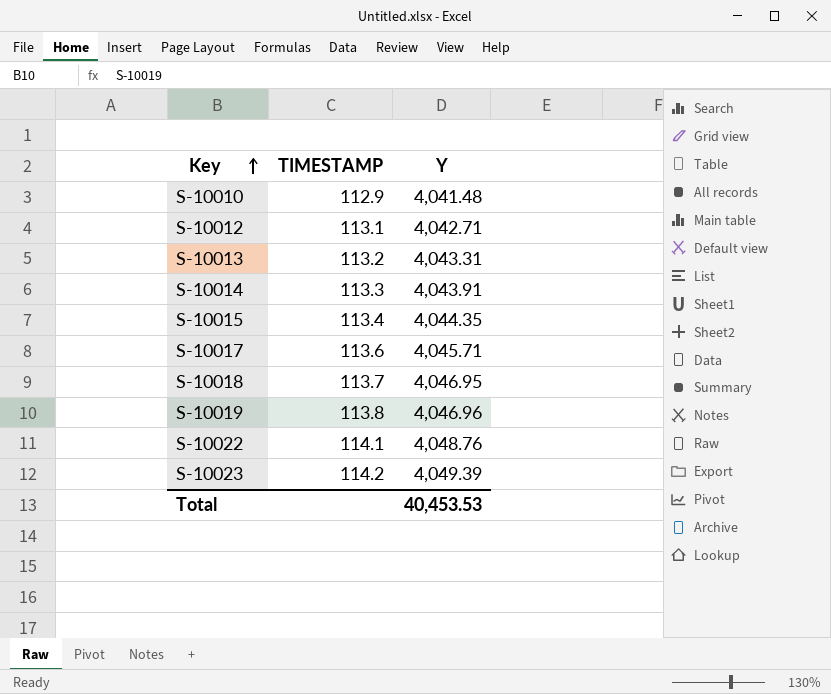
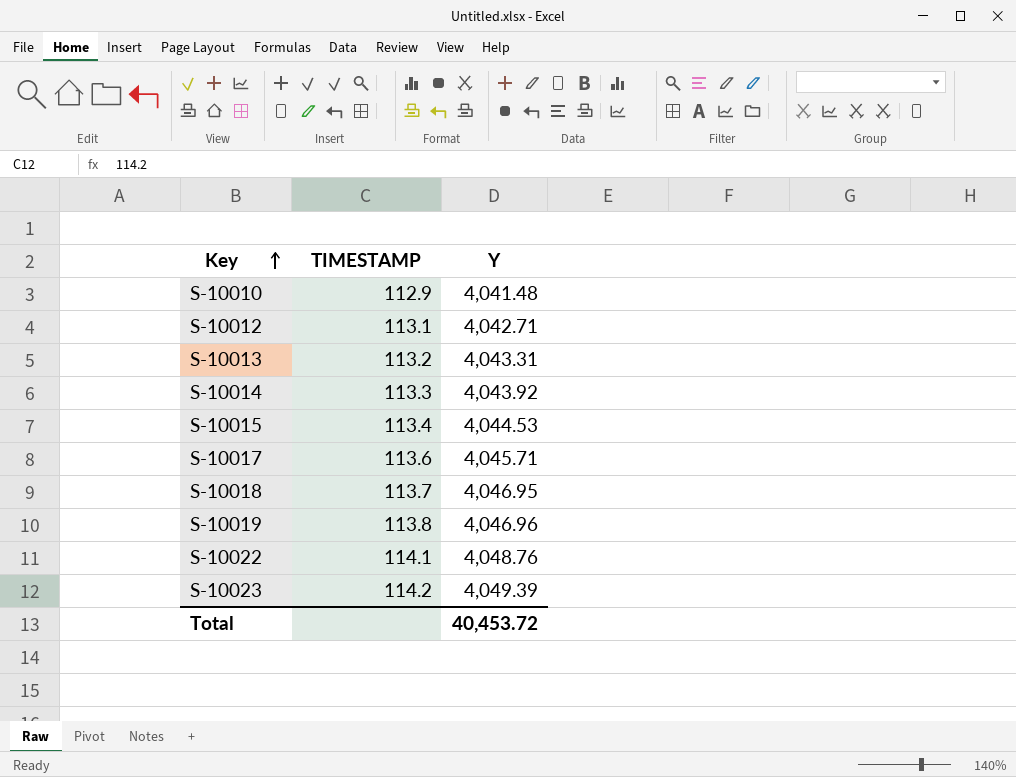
S-10014 | Y: 4,043.91 -> 4,043.92
S-10015 | Y: 4,044.35 -> 4,044.53
Total | Y: 40,453.53 -> 40,453.72

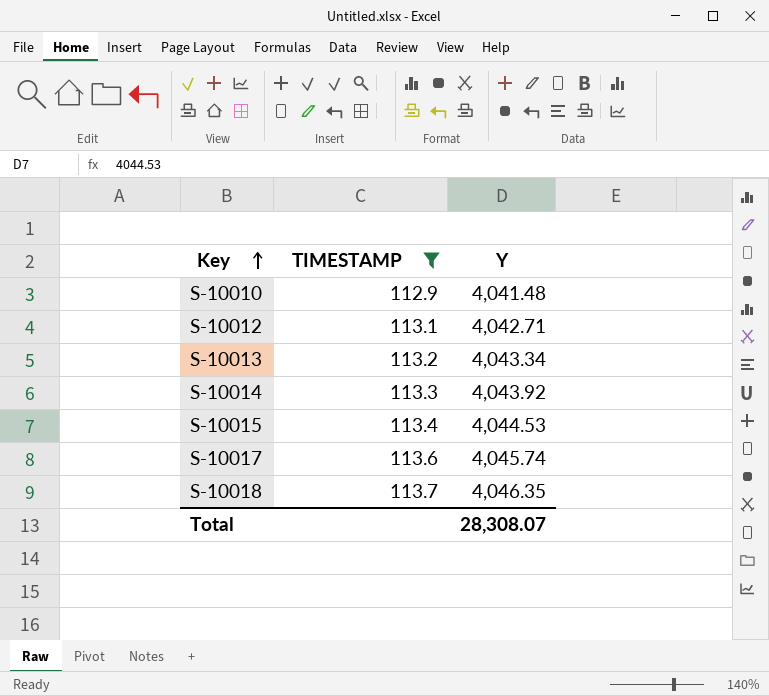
filter: none -> TIMESTAMP <= 113.7
S-10013 | Y: 4,043.31 -> 4,043.34
S-10017 | Y: 4,045.71 -> 4,045.74
S-10018 | Y: 4,046.95 -> 4,046.35
Total | Y: 40,453.72 -> 28,308.07

